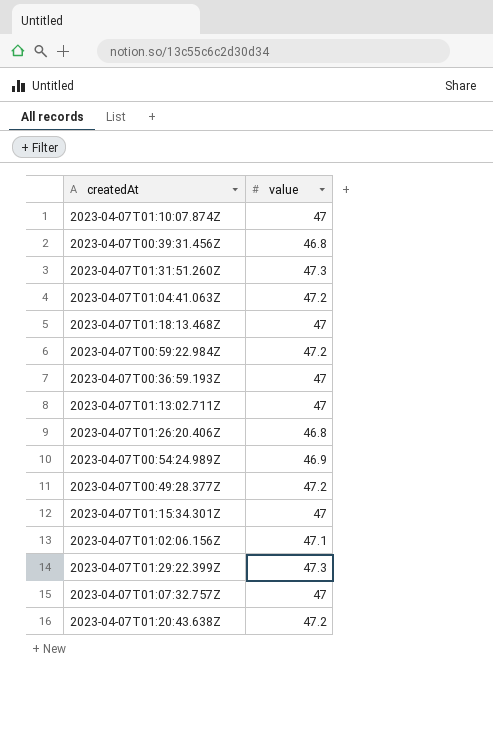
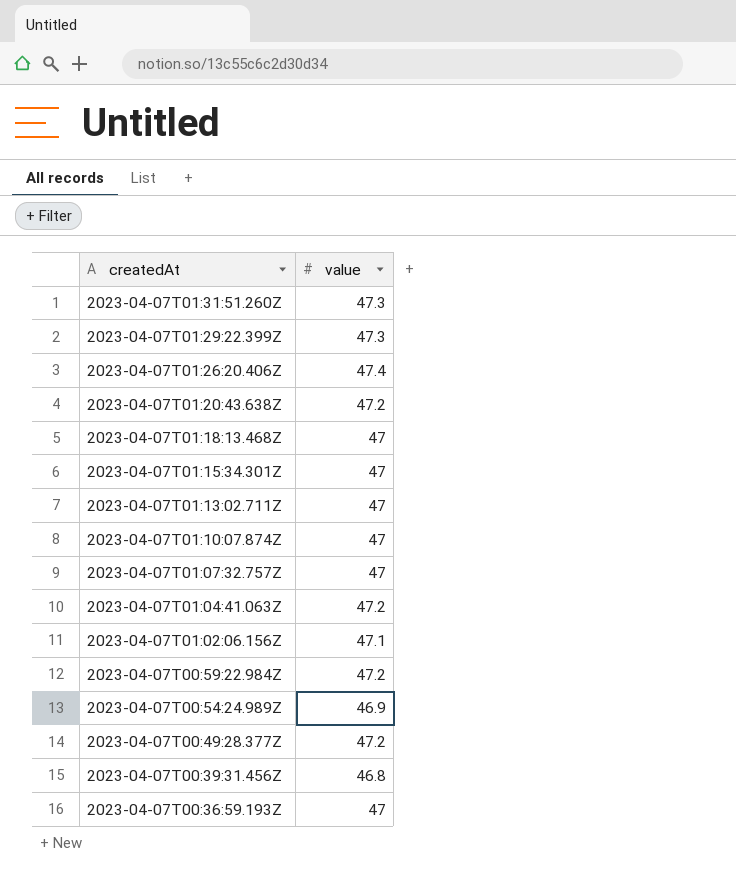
row order: none -> createdAt descending
2023-04-07T01:26:20.406Z | value: 46.8 -> 47.4

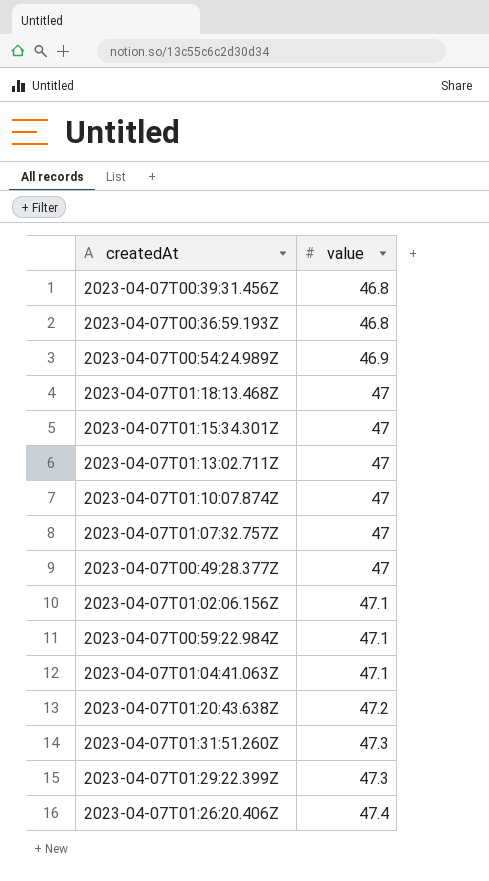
row order: createdAt descending -> value ascending
2023-04-07T00:36:59.193Z | value: 47 -> 46.8
2023-04-07T00:49:28.377Z | value: 47.2 -> 47
2023-04-07T00:59:22.984Z | value: 47.2 -> 47.1
2023-04-07T01:04:41.063Z | value: 47.2 -> 47.1

